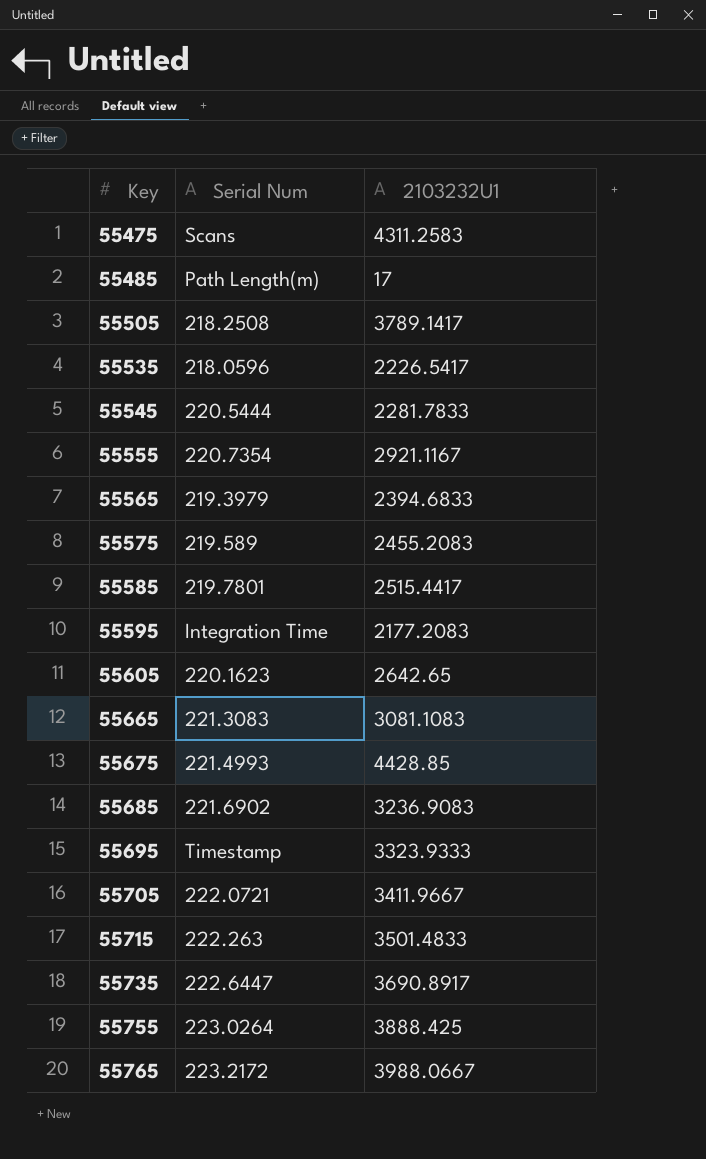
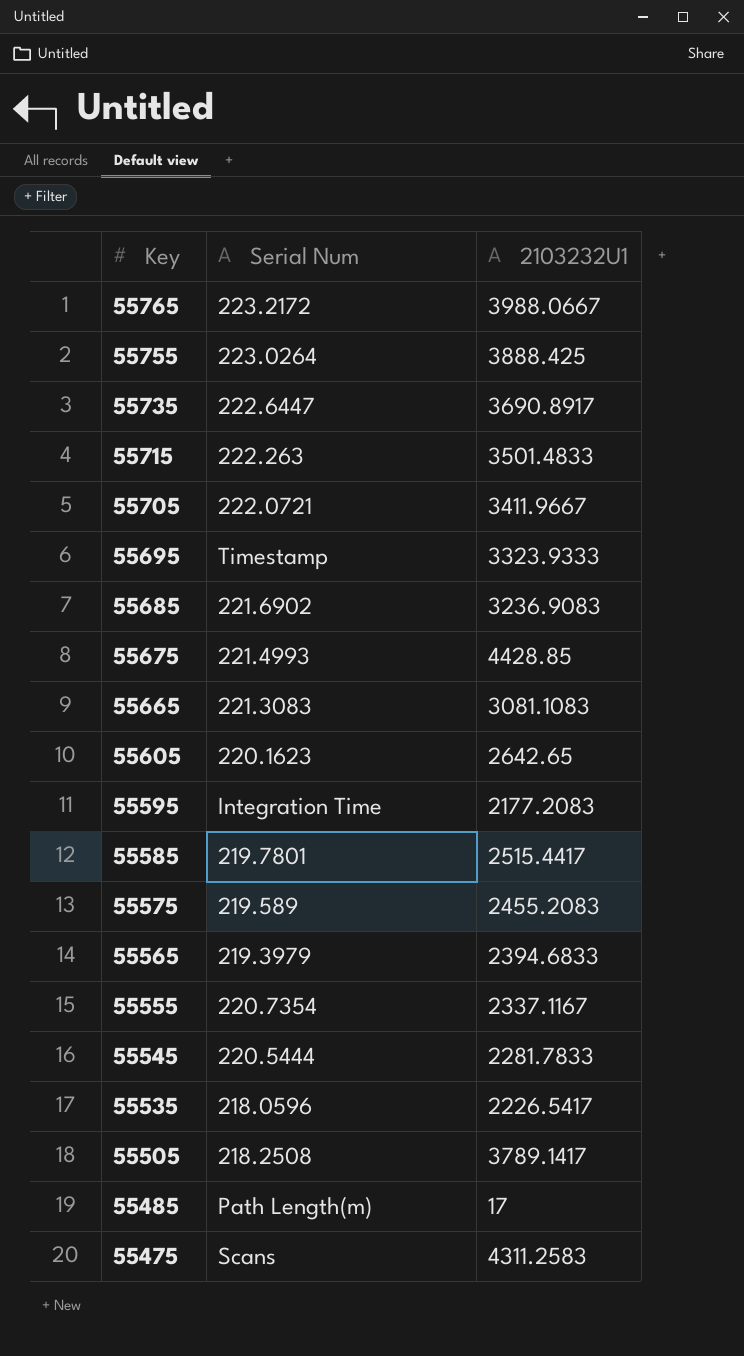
row order: Key ascending -> Key descending
55555 | 2103232U1: 2921.1167 -> 2337.1167

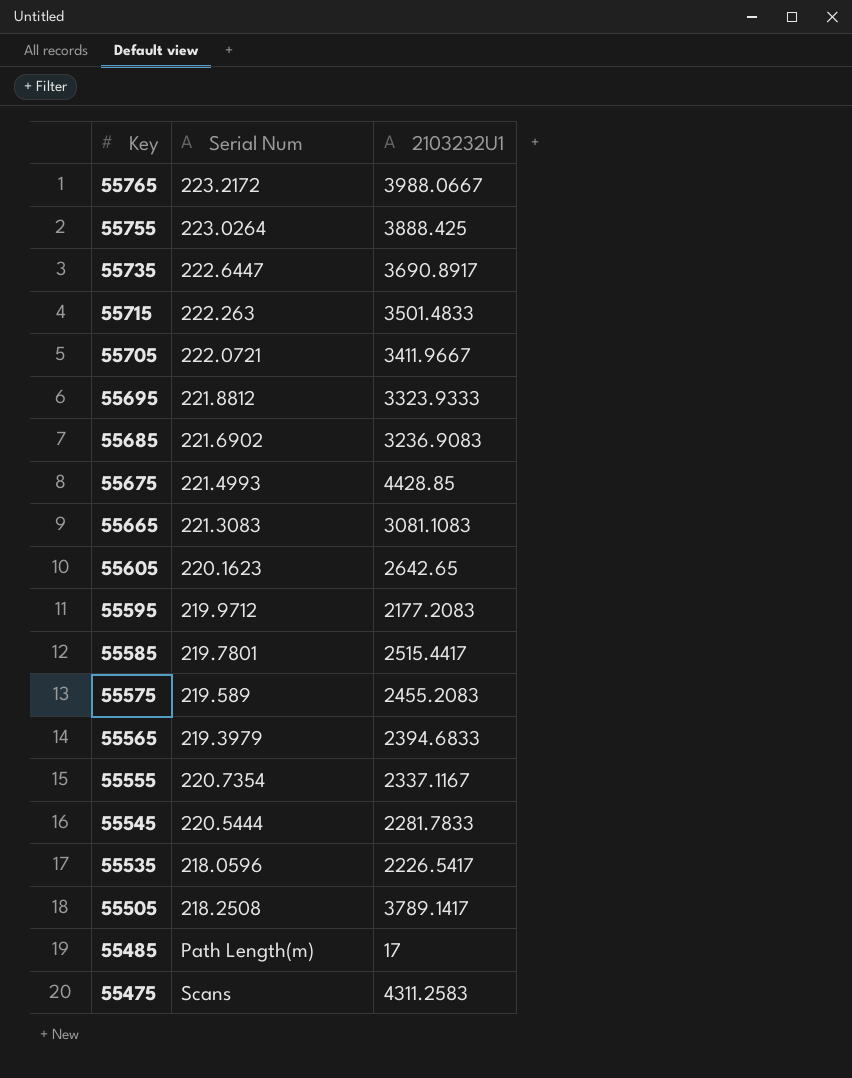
55695 | Serial Num: Timestamp -> 221.8812
55595 | Serial Num: Integration Time -> 219.9712

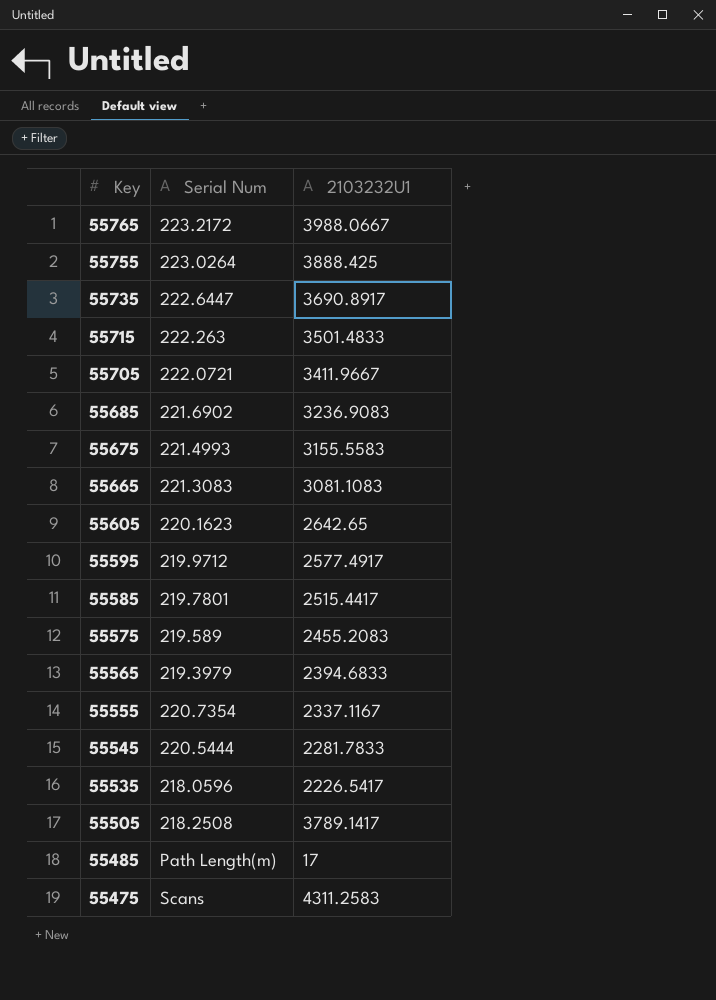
row 55695: 221.8812 | 3323.9333 -> none
55675 | 2103232U1: 4428.85 -> 3155.5583
55595 | 2103232U1: 2177.2083 -> 2577.4917

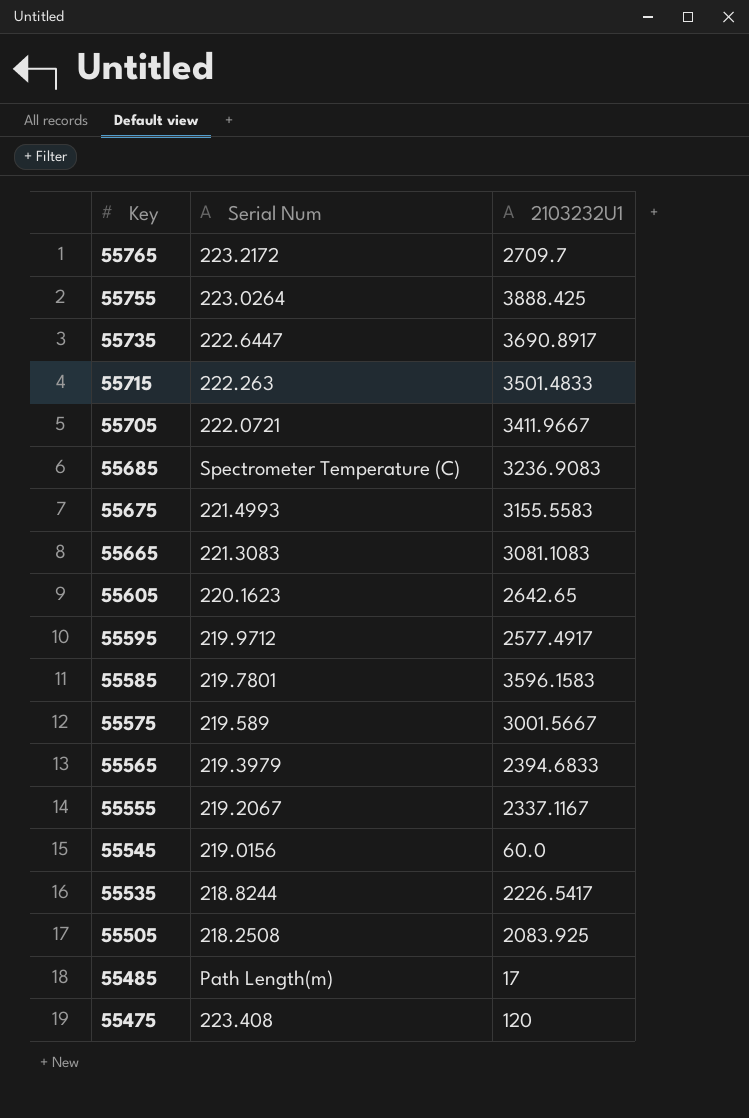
55765 | 2103232U1: 3988.0667 -> 2709.7
55685 | Serial Num: 221.6902 -> Spectrometer Temperature (C)
55585 | 2103232U1: 2515.4417 -> 3596.1583
55575 | 2103232U1: 2455.2083 -> 3001.5667
55555 | Serial Num: 220.7354 -> 219.2067
55545 | Serial Num: 220.5444 -> 219.0156
55545 | 2103232U1: 2281.7833 -> 60.0
55535 | Serial Num: 218.0596 -> 218.8244
55505 | 2103232U1: 3789.1417 -> 2083.925
55475 | Serial Num: Scans -> 223.408
55475 | 2103232U1: 4311.2583 -> 120

